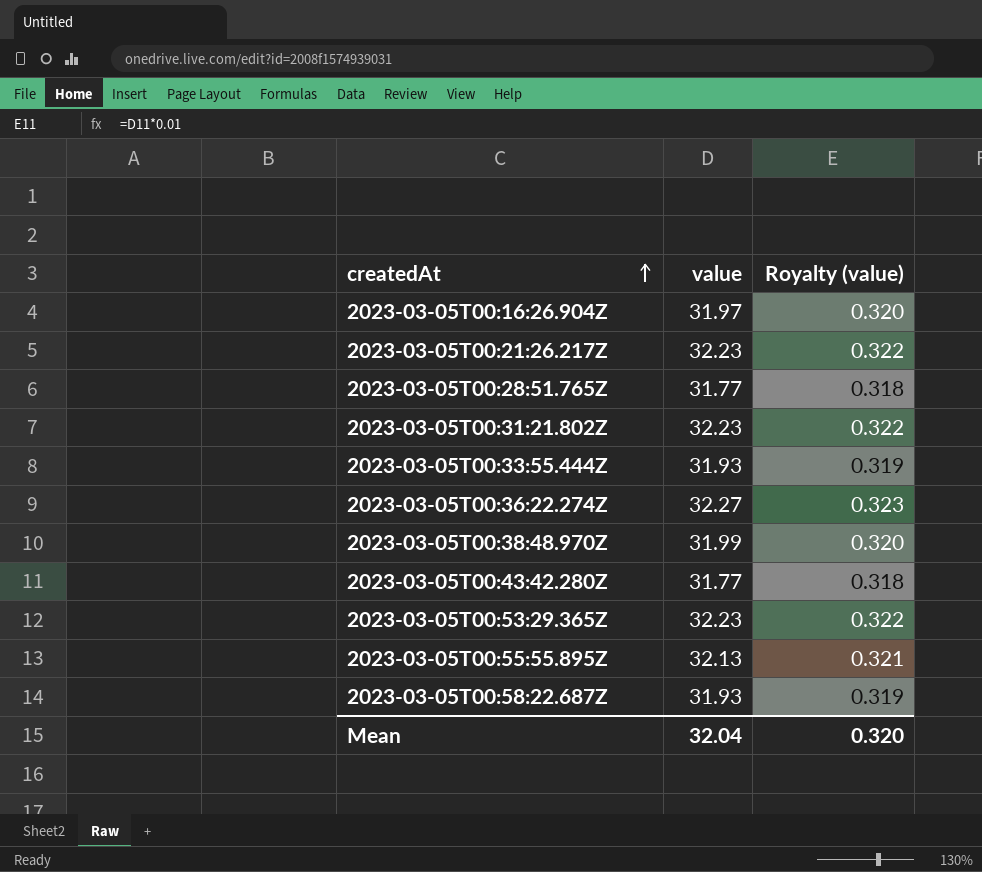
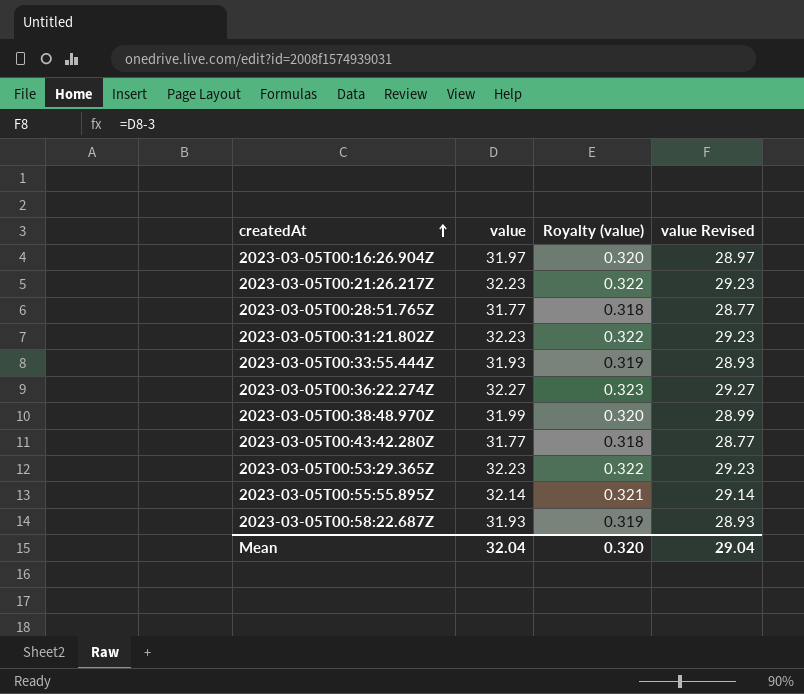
column value Revised | formula: none -> [value] - 3
2023-03-05T00:55:55.895Z | value: 32.13 -> 32.14

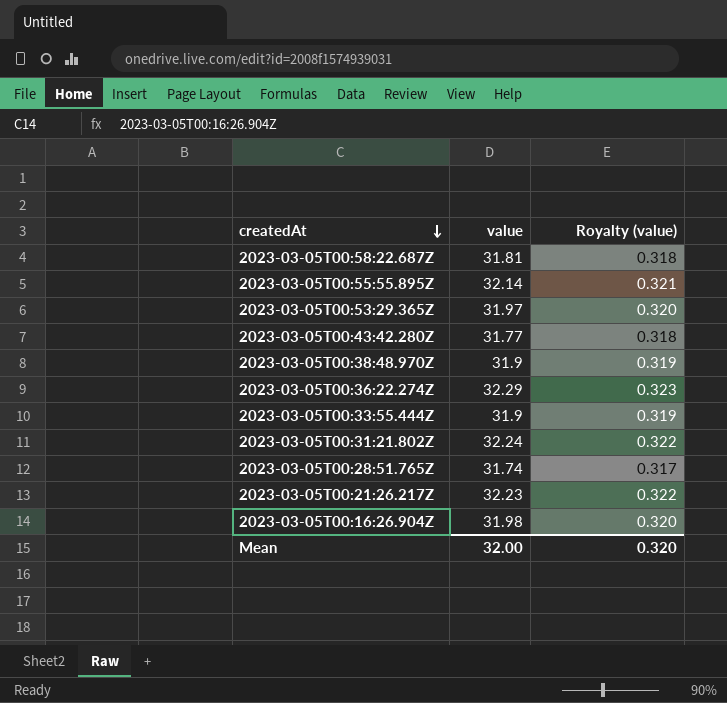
row order: createdAt ascending -> createdAt descending
column value Revised | formula: [value] - 3 -> none
2023-03-05T00:58:22.687Z | value: 31.93 -> 31.81
2023-03-05T00:58:22.687Z | Royalty (value): 0.319 -> 0.318
2023-03-05T00:53:29.365Z | value: 32.23 -> 31.97
2023-03-05T00:53:29.365Z | Royalty (value): 0.322 -> 0.320
2023-03-05T00:38:48.970Z | value: 31.99 -> 31.9
2023-03-05T00:38:48.970Z | Royalty (value): 0.320 -> 0.319
2023-03-05T00:36:22.274Z | value: 32.27 -> 32.29
2023-03-05T00:33:55.444Z | value: 31.93 -> 31.9
2023-03-05T00:31:21.802Z | value: 32.23 -> 32.24
2023-03-05T00:28:51.765Z | value: 31.77 -> 31.74
2023-03-05T00:28:51.765Z | Royalty (value): 0.318 -> 0.317
2023-03-05T00:16:26.904Z | value: 31.97 -> 31.98
Mean | value: 32.04 -> 32.00

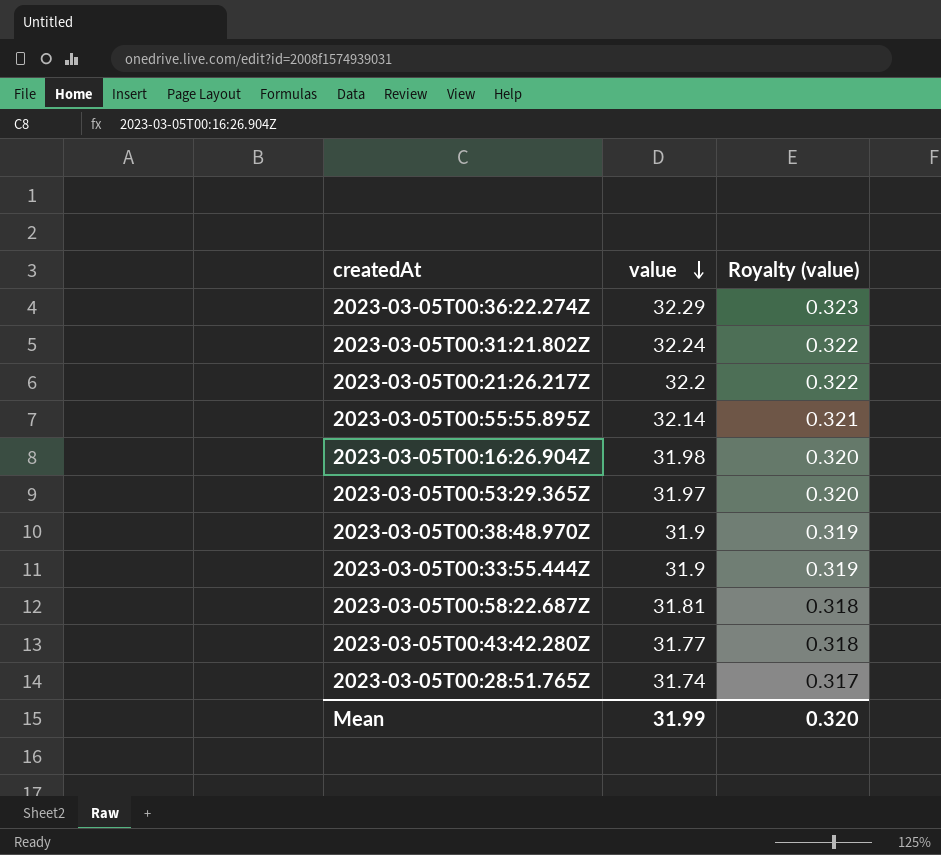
row order: createdAt descending -> value descending
2023-03-05T00:21:26.217Z | value: 32.23 -> 32.2
Mean | value: 32.00 -> 31.99

